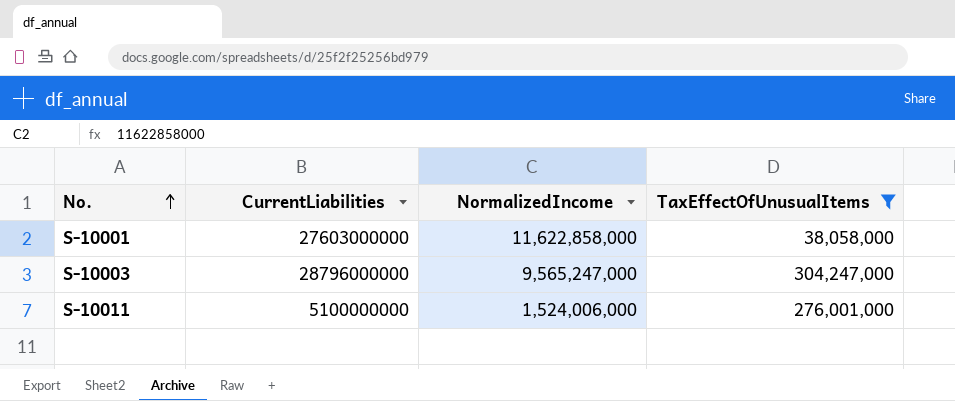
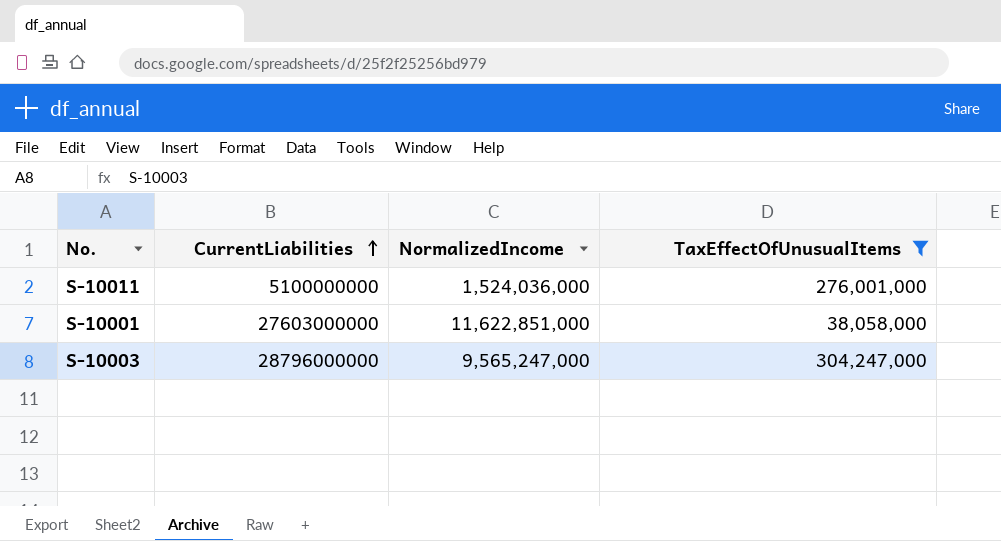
row order: No. ascending -> CurrentLiabilities ascending
S-10011 | NormalizedIncome: 1,524,006,000 -> 1,524,036,000
S-10001 | NormalizedIncome: 11,622,858,000 -> 11,622,851,000

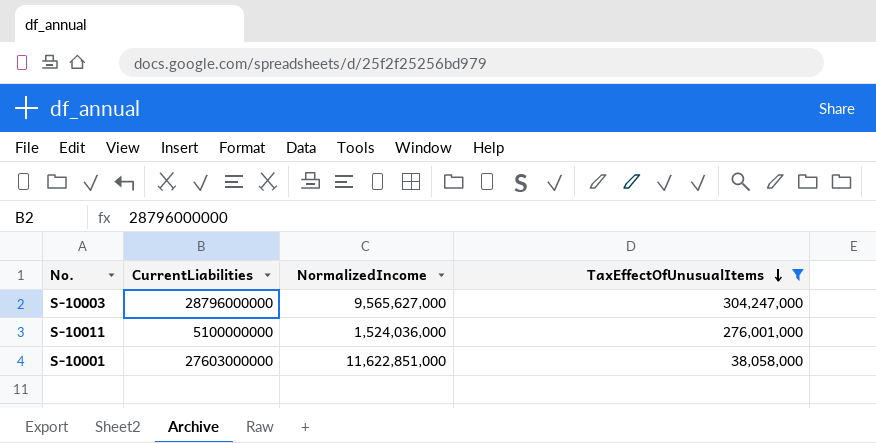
row order: CurrentLiabilities ascending -> TaxEffectOfUnusualItems descending
S-10003 | NormalizedIncome: 9,565,247,000 -> 9,565,627,000

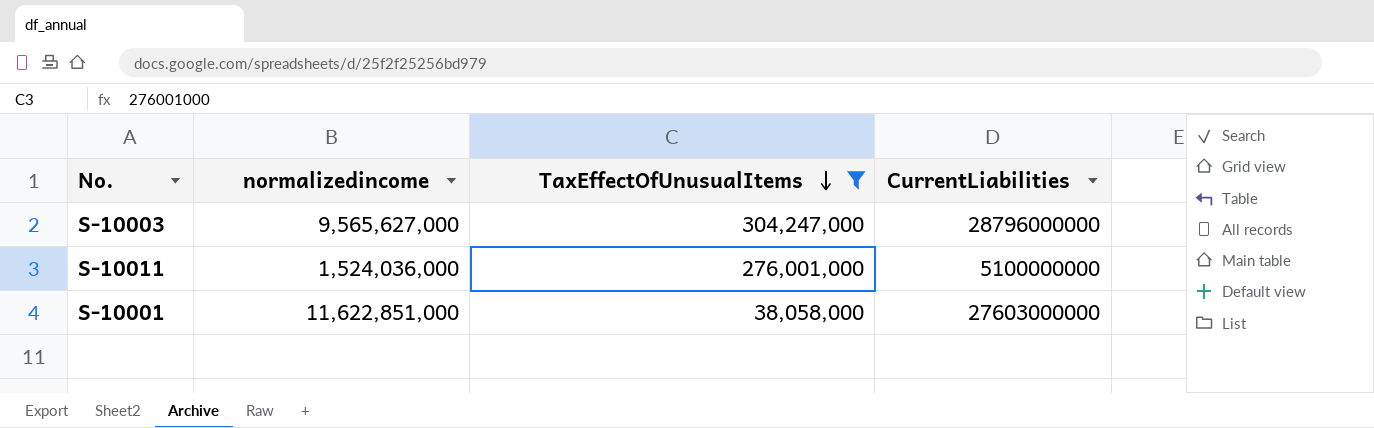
column name: NormalizedIncome -> normalizedincome
column CurrentLiabilities | position: 2 -> 4

